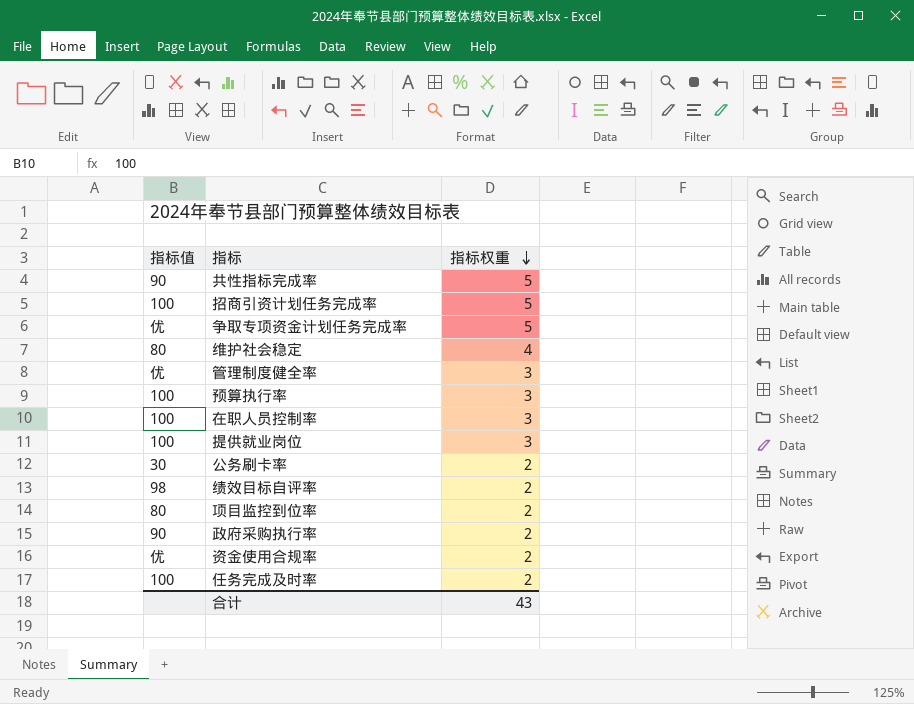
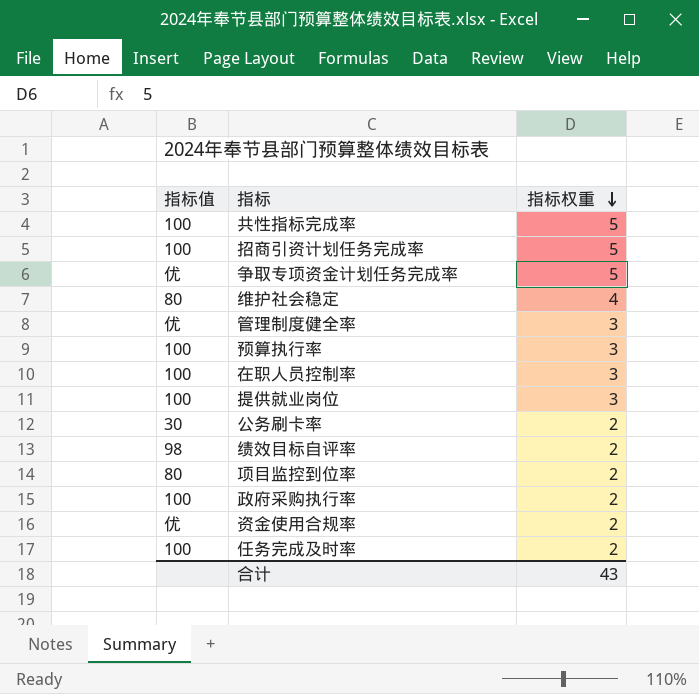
共性指标完成率 | 指标值: 90 -> 100
政府采购执行率 | 指标值: 90 -> 100

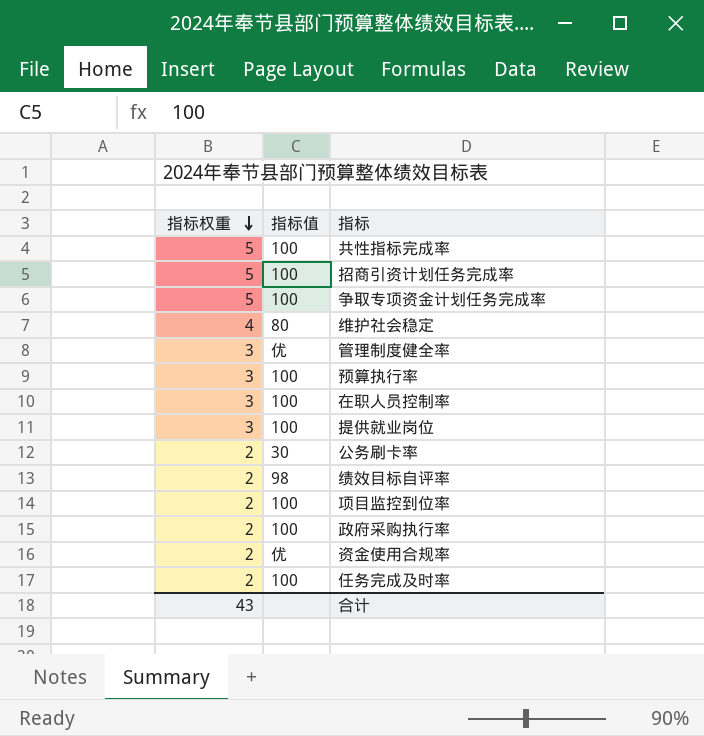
column 指标权重 | position: 3 -> 1
争取专项资金计划任务完成率 | 指标值: 优 -> 100
项目监控到位率 | 指标值: 80 -> 100

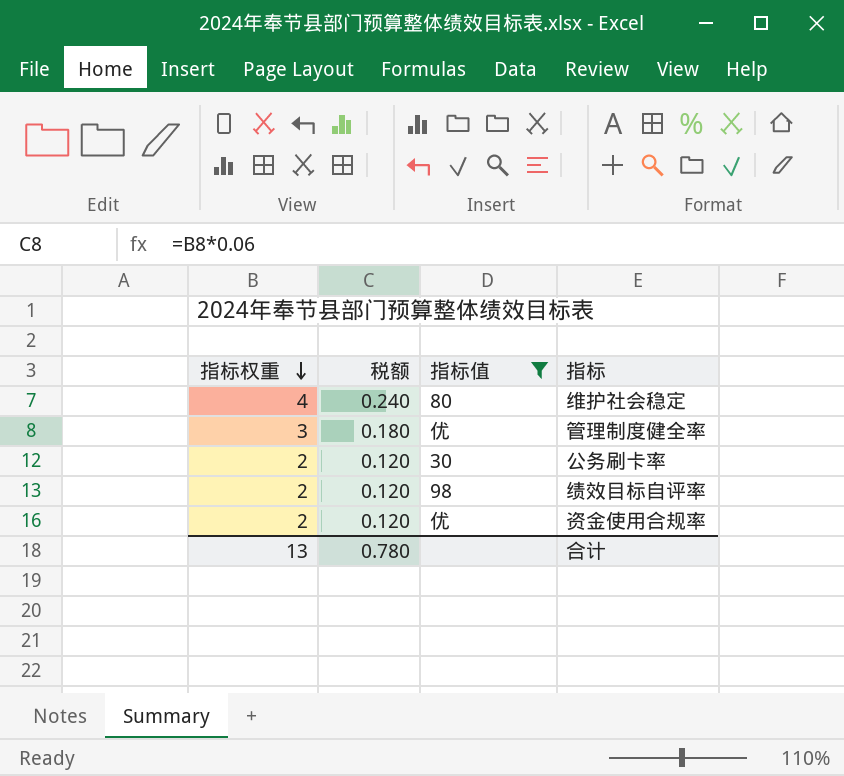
filter: none -> 指标值 != 100
column 税额 | formula: none -> [指标权重] * 0.06
合计 | 指标权重: 43 -> 13

